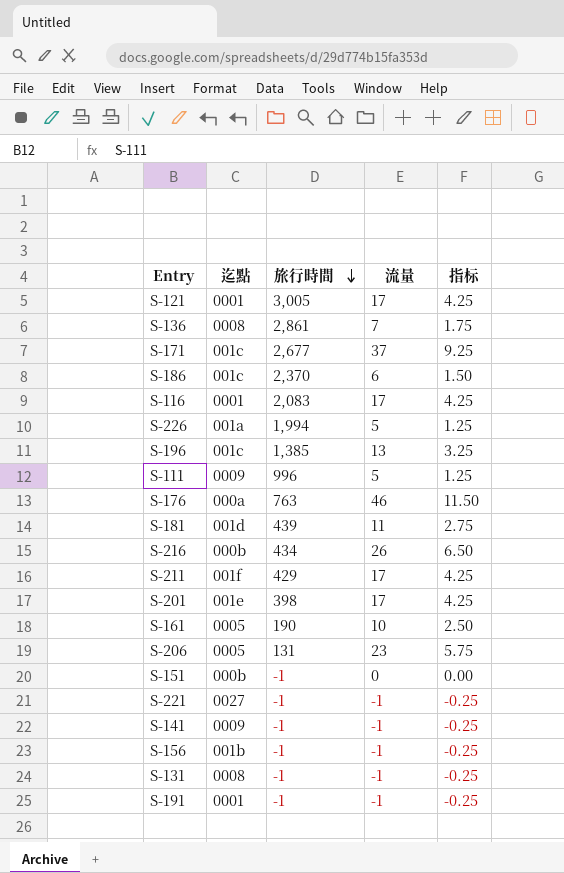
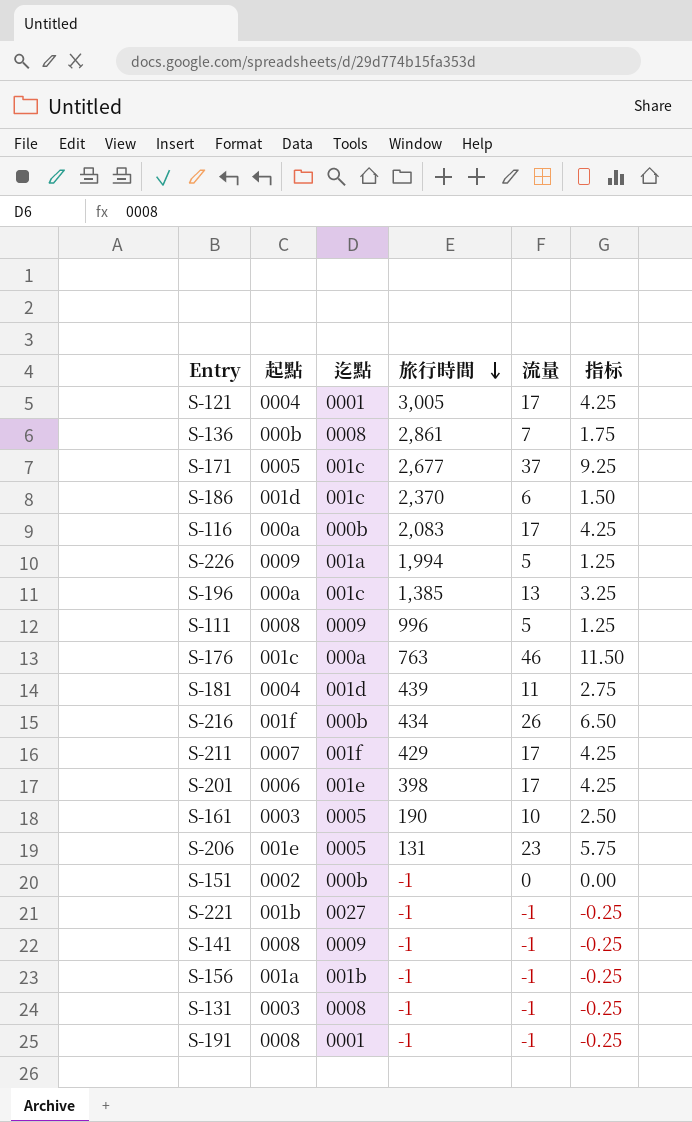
column 起點 | position: none -> 2
S-116 | 迄點: 0001 -> 000b

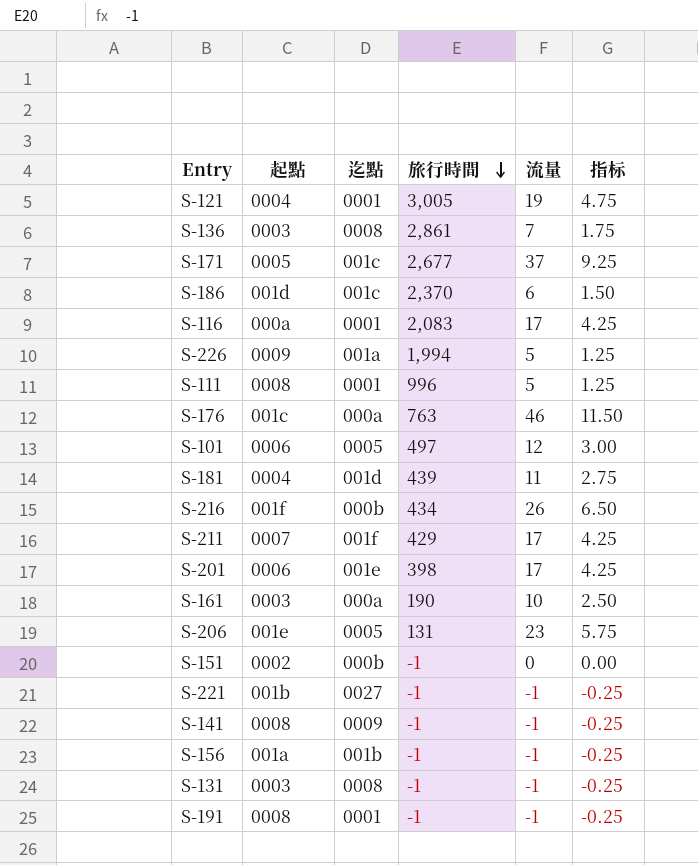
row S-196: 000a | 001c | 1,385 | 13 | 3.25 -> none
S-121 | 流量: 17 -> 19
S-121 | 指标: 4.25 -> 4.75
S-136 | 起點: 000b -> 0003
S-116 | 迄點: 000b -> 0001
S-111 | 迄點: 0009 -> 0001
row S-101: none -> 0006 | 0005 | 497 | 12 | 3.00
S-161 | 迄點: 0005 -> 000a

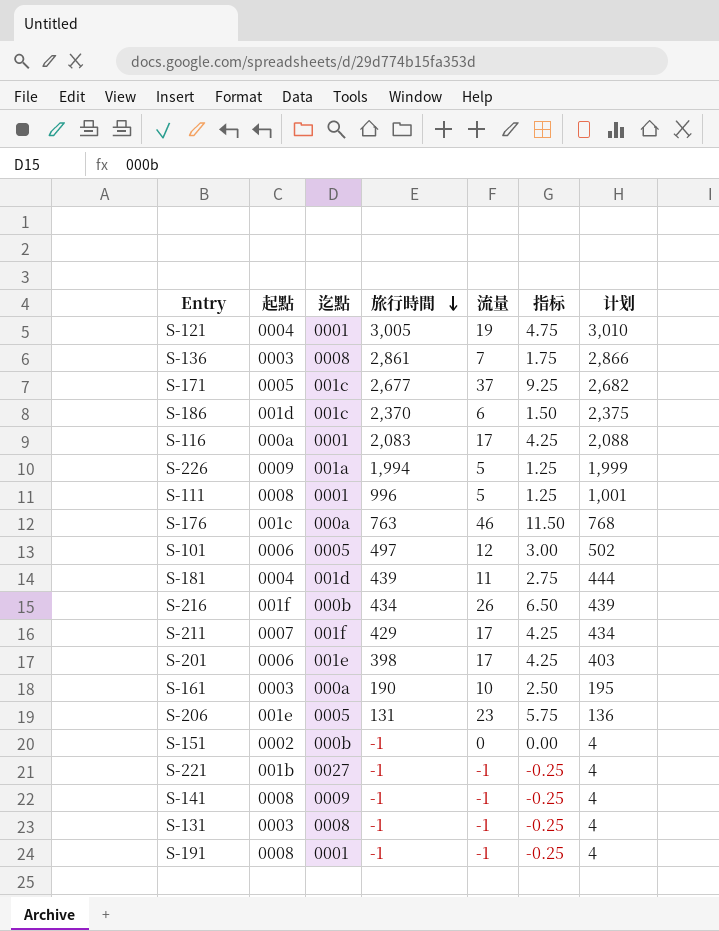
column 计划 | formula: none -> [旅行時間] + 5
row S-156: 001a | 001b | -1 | -1 | -0.25 -> none

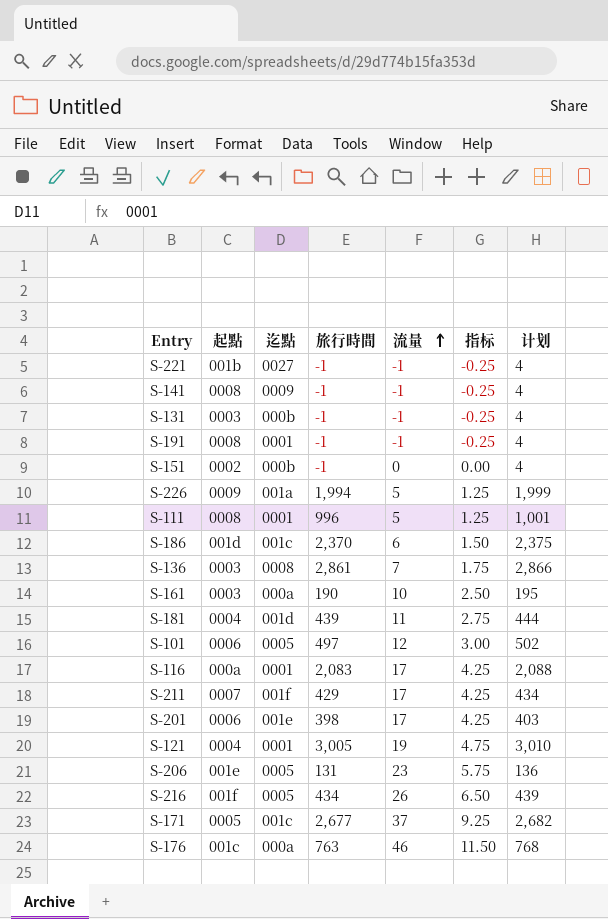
row order: 旅行時間 descending -> 流量 ascending
S-131 | 迄點: 0008 -> 000b
S-216 | 迄點: 000b -> 0005

